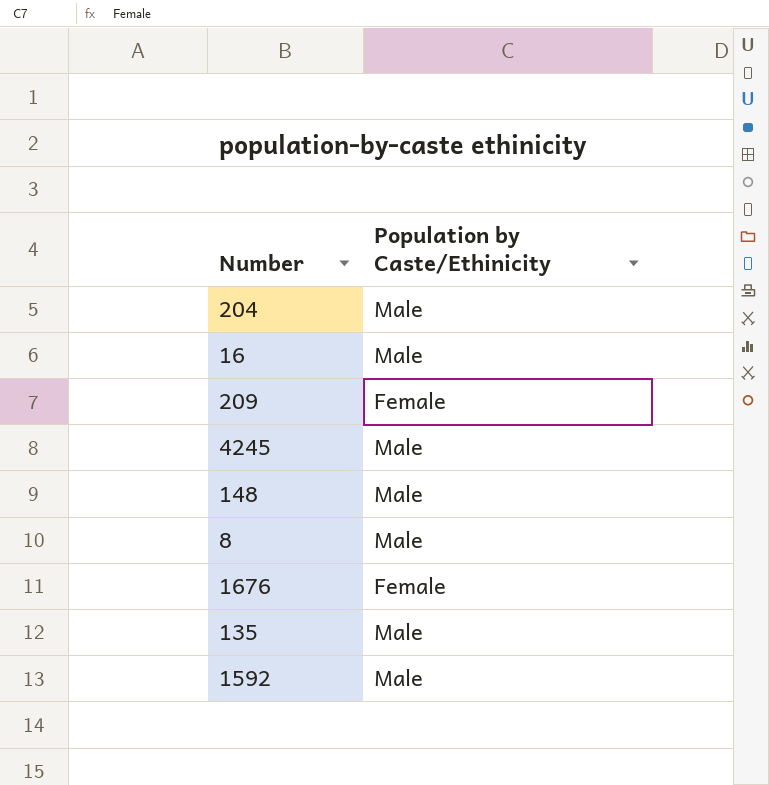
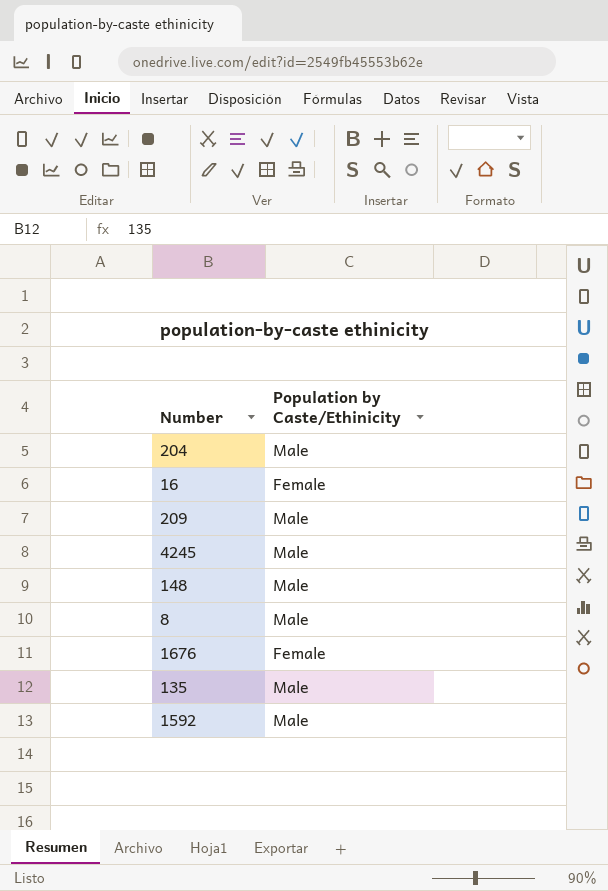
16 | Population by Caste/Ethinicity: Male -> Female
209 | Population by Caste/Ethinicity: Female -> Male

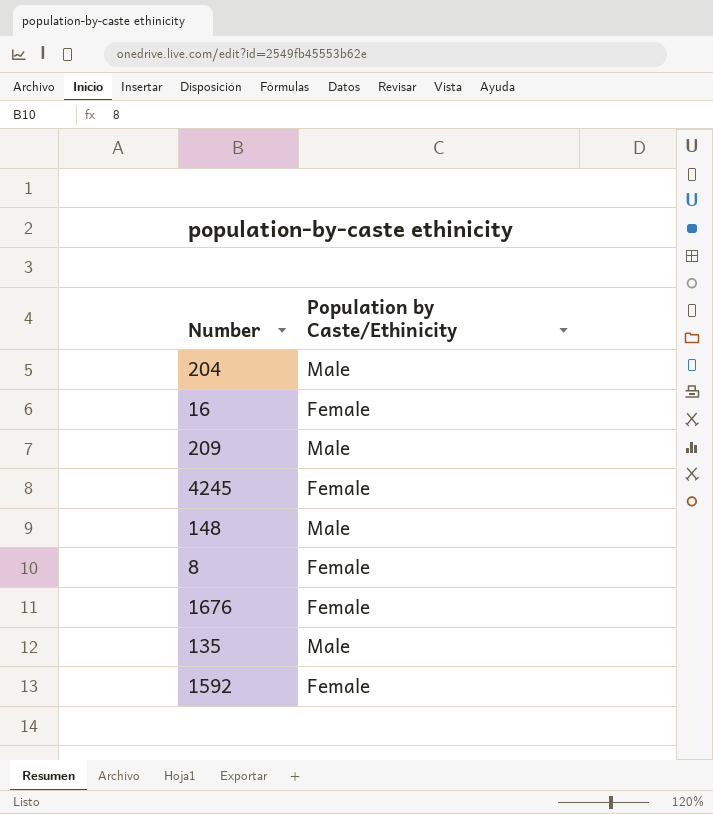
4245 | Population by Caste/Ethinicity: Male -> Female
8 | Population by Caste/Ethinicity: Male -> Female
1592 | Population by Caste/Ethinicity: Male -> Female

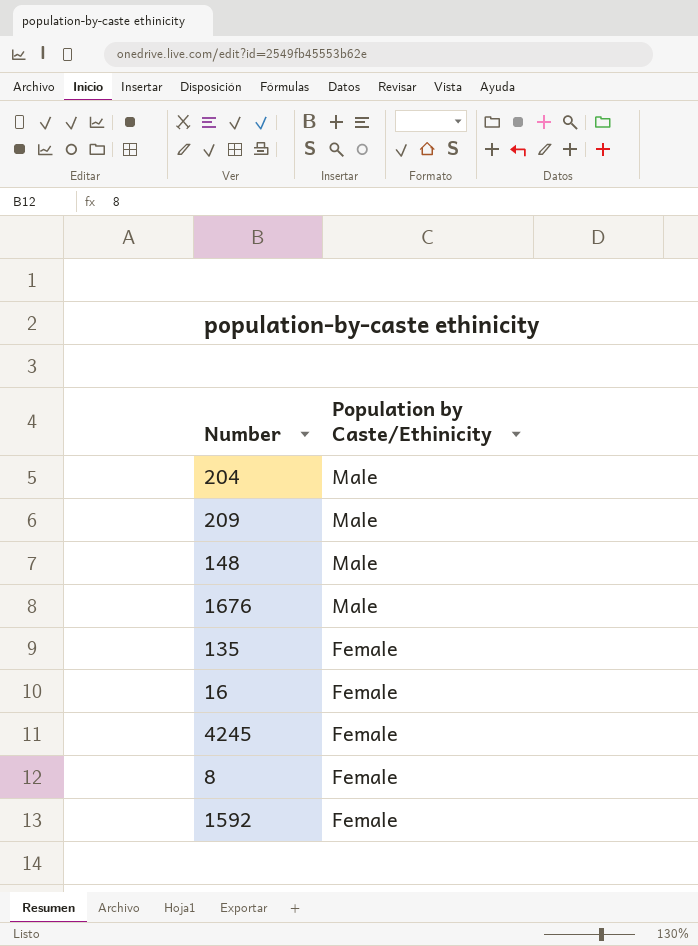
row order: none -> Population by Caste/Ethinicity descending
1676 | Population by Caste/Ethinicity: Female -> Male
135 | Population by Caste/Ethinicity: Male -> Female

